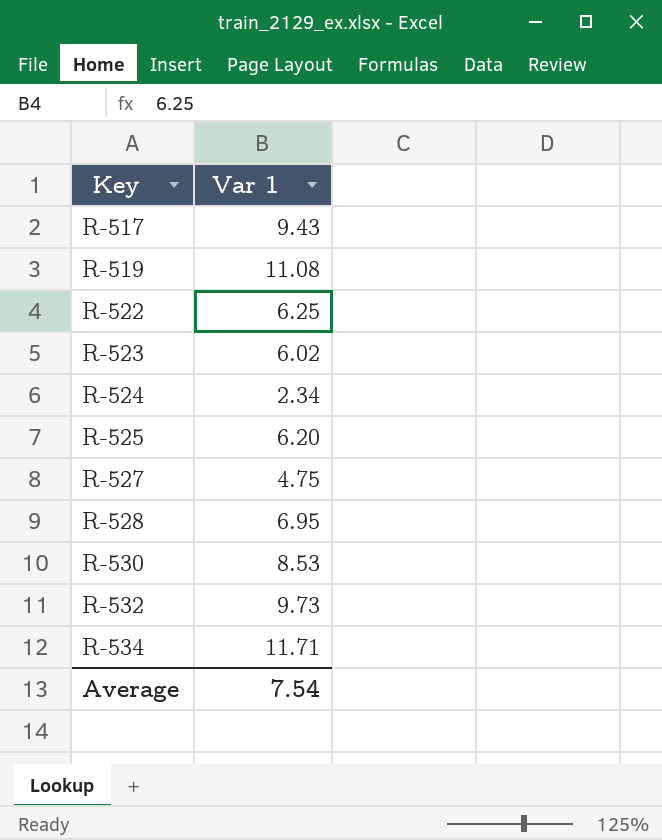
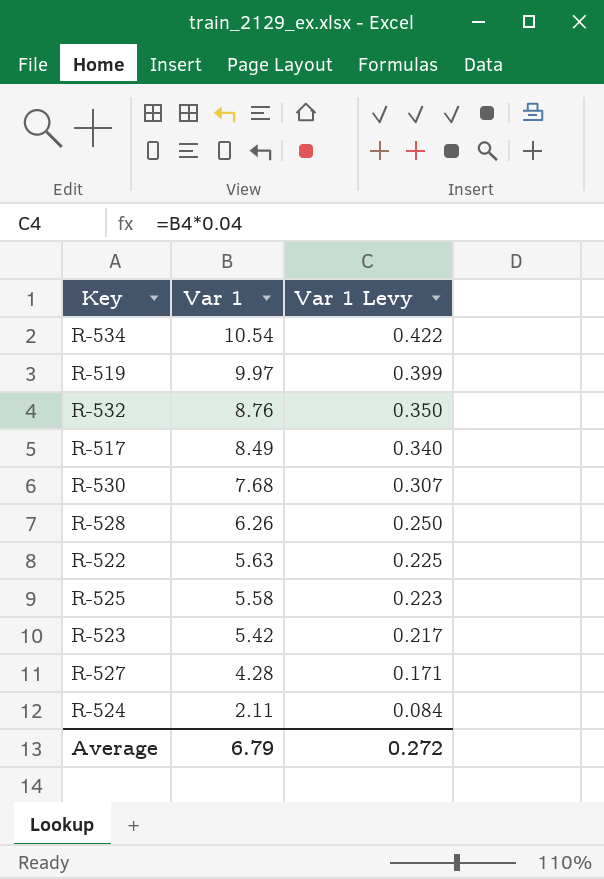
row order: Key ascending -> Var 1 descending
column Var 1 Levy | formula: none -> [Var 1] * 0.04
R-534 | Var 1: 11.71 -> 10.54
R-519 | Var 1: 11.08 -> 9.97
R-532 | Var 1: 9.73 -> 8.76
R-517 | Var 1: 9.43 -> 8.49
R-530 | Var 1: 8.53 -> 7.68
R-528 | Var 1: 6.95 -> 6.26
R-522 | Var 1: 6.25 -> 5.63
R-525 | Var 1: 6.20 -> 5.58
R-523 | Var 1: 6.02 -> 5.42
R-527 | Var 1: 4.75 -> 4.28
R-524 | Var 1: 2.34 -> 2.11
Average | Var 1: 7.54 -> 6.79

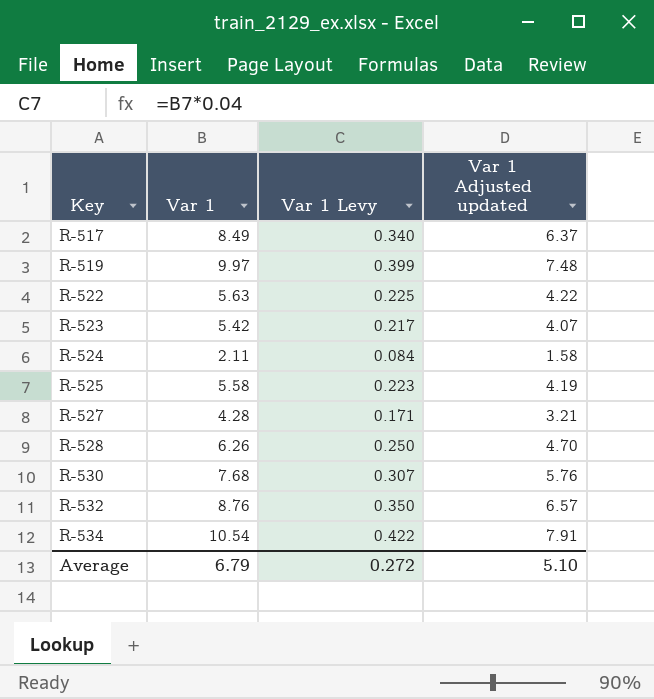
row order: Var 1 descending -> Key ascending
column Var 1 Adjusted updated | formula: none -> [Var 1] * 0.75

